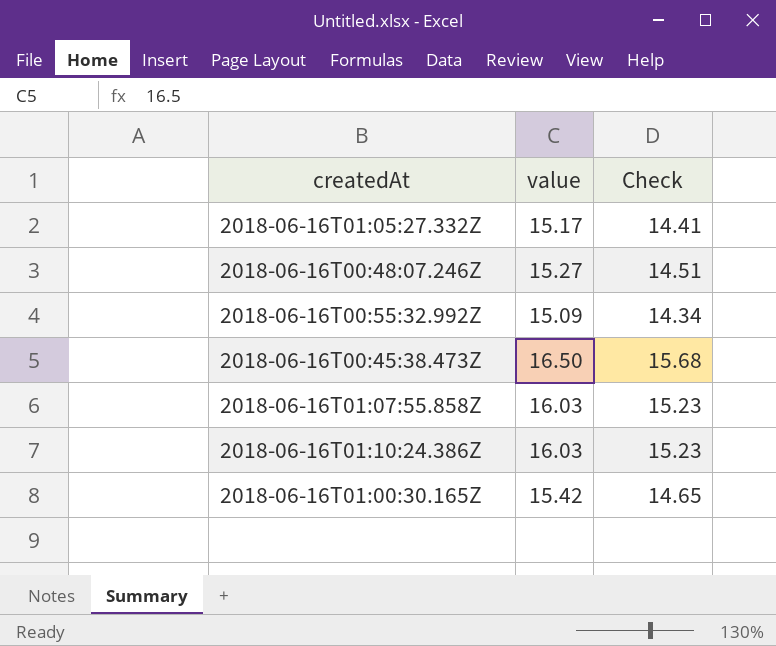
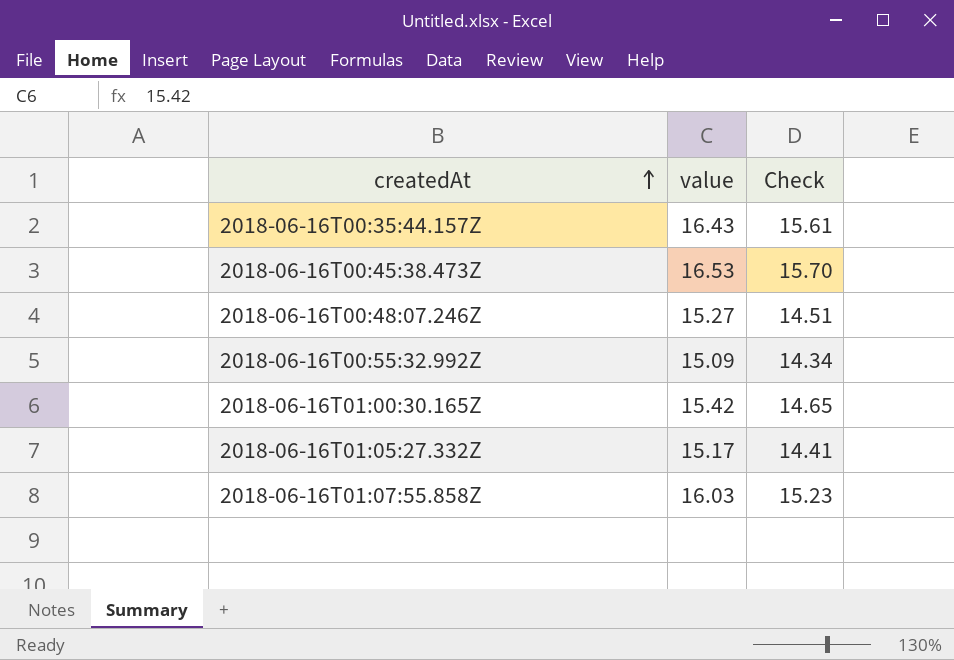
row order: none -> createdAt ascending
row 2018-06-16T01:10:24.386Z: 16.03 | 15.23 -> none
row 2018-06-16T00:35:44.157Z: none -> 16.43 | 15.61
2018-06-16T00:45:38.473Z | value: 16.50 -> 16.53
2018-06-16T00:45:38.473Z | Check: 15.68 -> 15.70

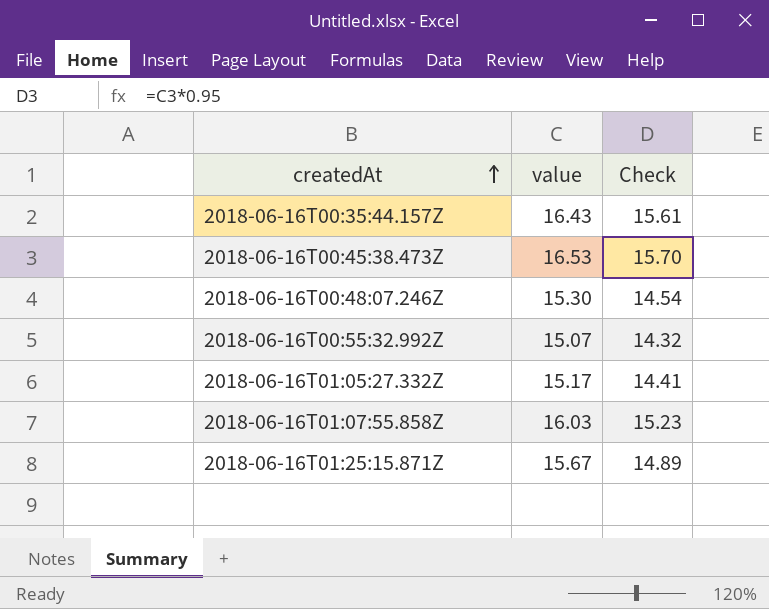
row 2018-06-16T01:00:30.165Z: 15.42 | 14.65 -> none
2018-06-16T00:48:07.246Z | value: 15.27 -> 15.30
2018-06-16T00:48:07.246Z | Check: 14.51 -> 14.54
2018-06-16T00:55:32.992Z | value: 15.09 -> 15.07
2018-06-16T00:55:32.992Z | Check: 14.34 -> 14.32
row 2018-06-16T01:25:15.871Z: none -> 15.67 | 14.89

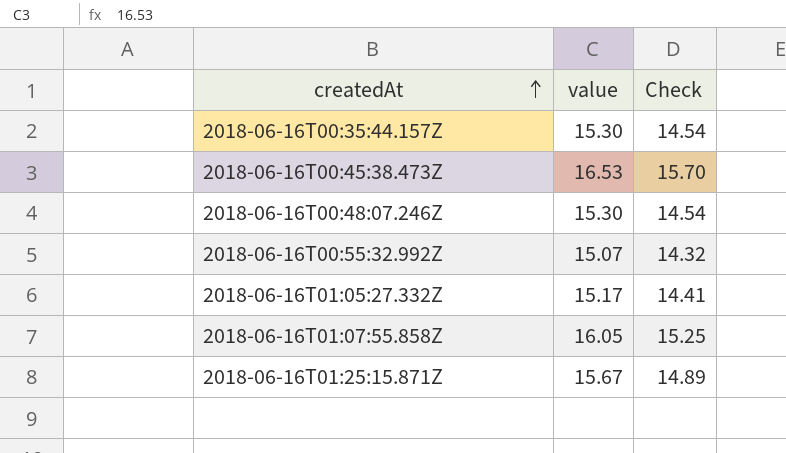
2018-06-16T00:35:44.157Z | value: 16.43 -> 15.30
2018-06-16T00:35:44.157Z | Check: 15.61 -> 14.54
2018-06-16T01:07:55.858Z | value: 16.03 -> 16.05
2018-06-16T01:07:55.858Z | Check: 15.23 -> 15.25

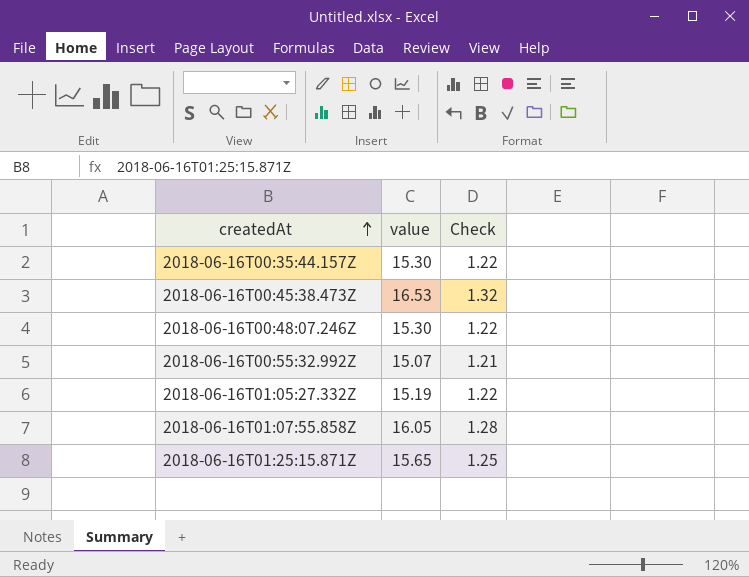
column Check | formula: [value] * 0.95 -> [value] * 0.08
2018-06-16T01:05:27.332Z | value: 15.17 -> 15.19
2018-06-16T01:25:15.871Z | value: 15.67 -> 15.65

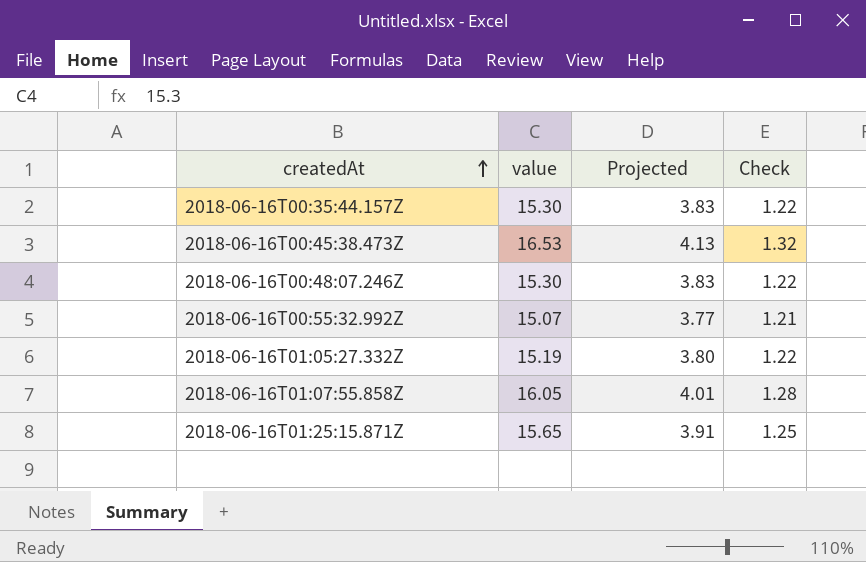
column Projected | formula: none -> [value] * 0.25

